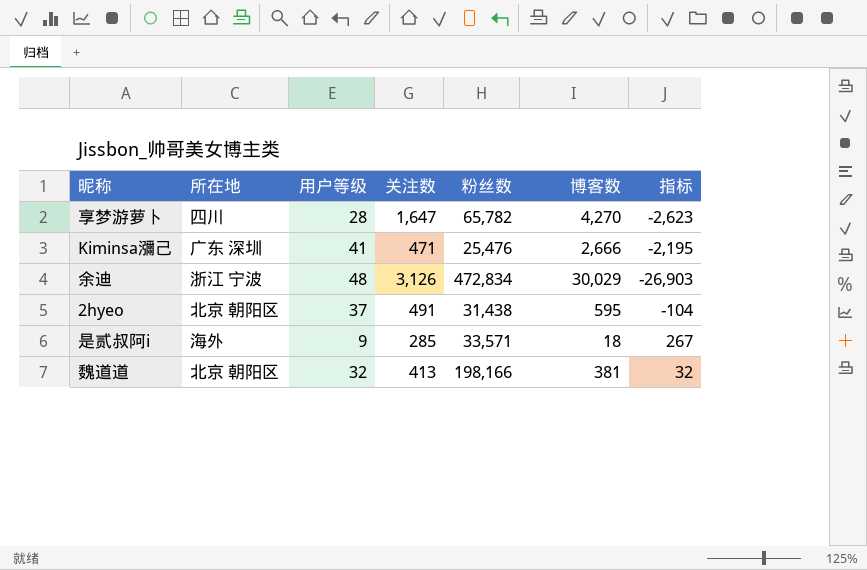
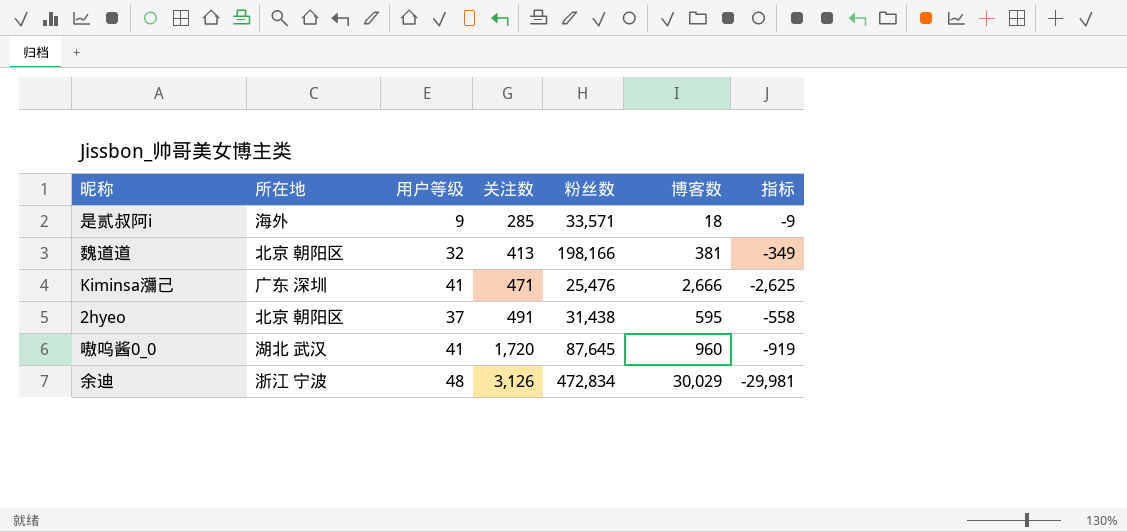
row order: none -> 关注数 ascending
column 指标 | formula: [关注数] - [博客数] -> [用户等级] - [博客数]
row 享梦游萝卜: 四川 | 28 | 1,647 | 65,782 | 4,270 | -2,623 -> none
row 嗷呜酱0_0: none -> 湖北 武汉 | 41 | 1,720 | 87,645 | 960 | -919

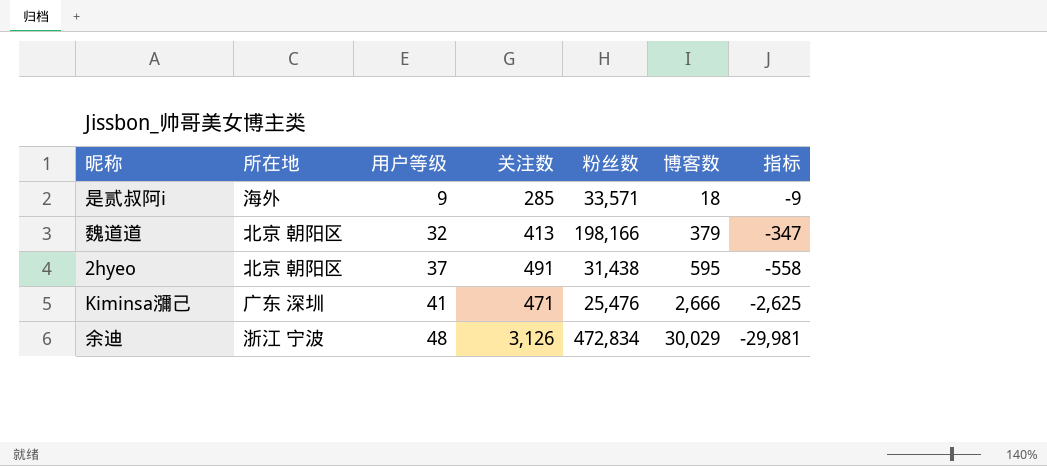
row order: 关注数 ascending -> 用户等级 ascending
row 嗷呜酱0_0: 湖北 武汉 | 41 | 1,720 | 87,645 | 960 | -919 -> none
魏道道 | 博客数: 381 -> 379
魏道道 | 指标: -349 -> -347

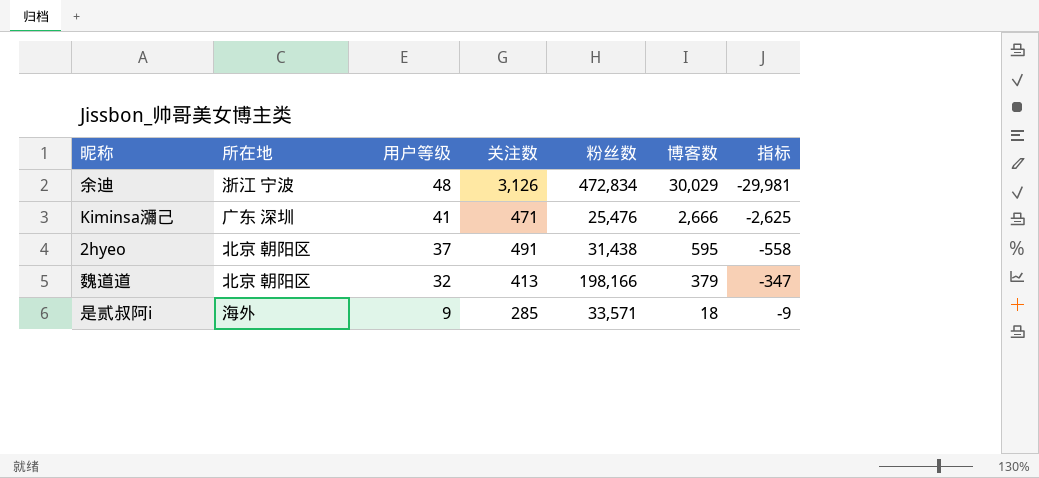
row order: 用户等级 ascending -> 用户等级 descending

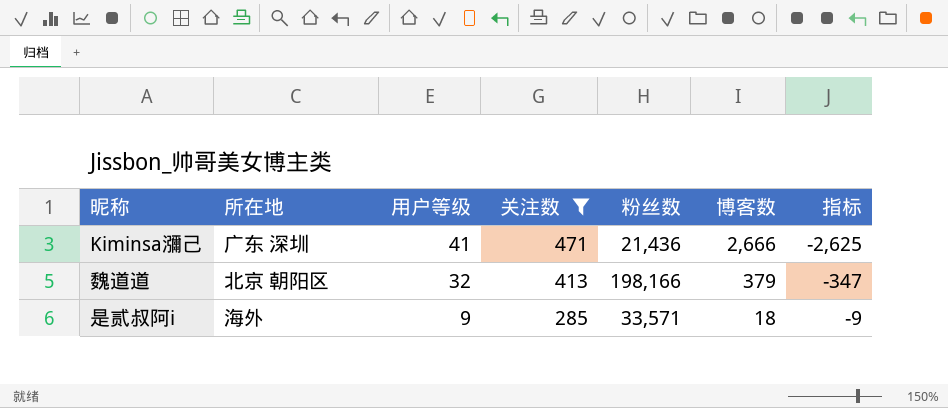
filter: none -> 关注数 <= 471
Kiminsa瀰己 | 粉丝数: 25,476 -> 21,436

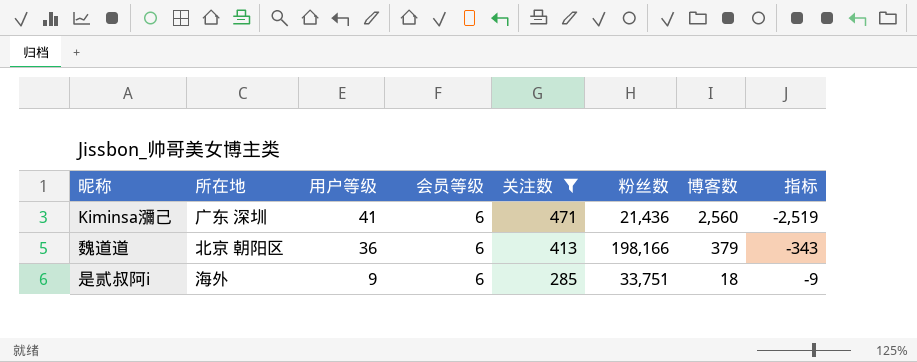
column 会员等级 | position: none -> 4
Kiminsa瀰己 | 博客数: 2,666 -> 2,560
Kiminsa瀰己 | 指标: -2,625 -> -2,519
魏道道 | 用户等级: 32 -> 36
魏道道 | 指标: -347 -> -343
是贰叔阿i | 粉丝数: 33,571 -> 33,751

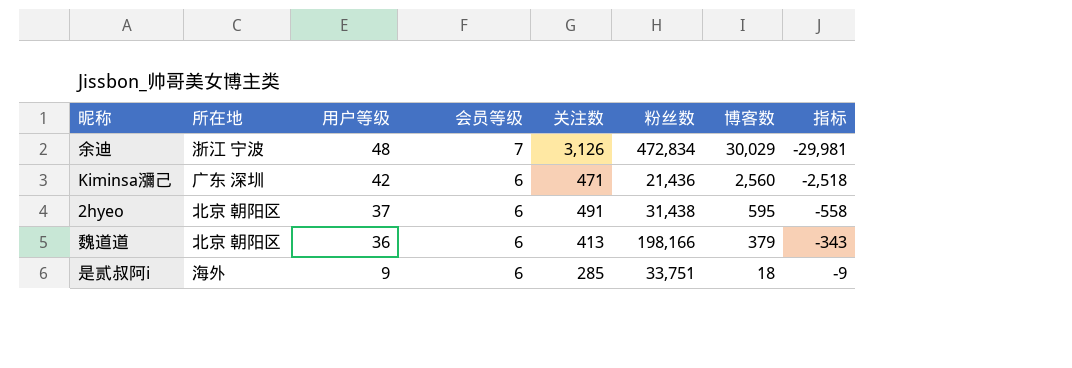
filter: 关注数 <= 471 -> none
Kiminsa瀰己 | 用户等级: 41 -> 42
Kiminsa瀰己 | 指标: -2,519 -> -2,518

